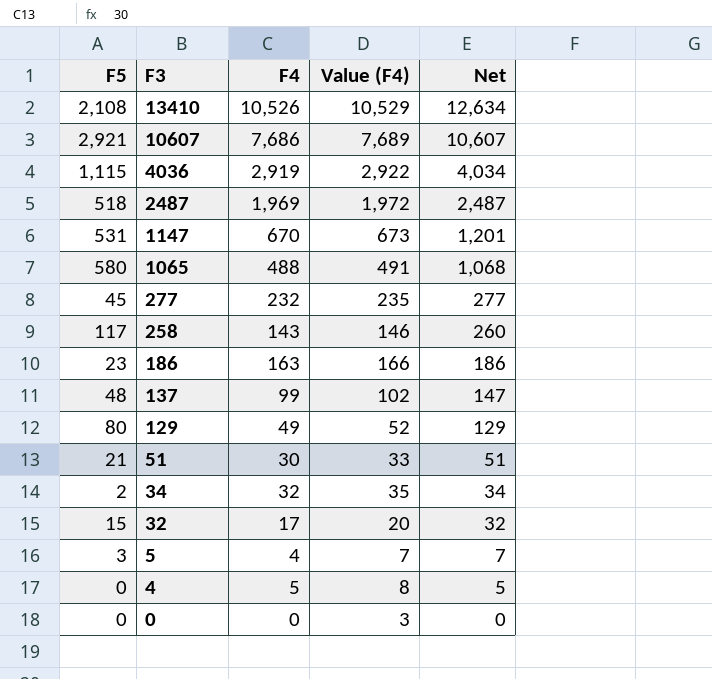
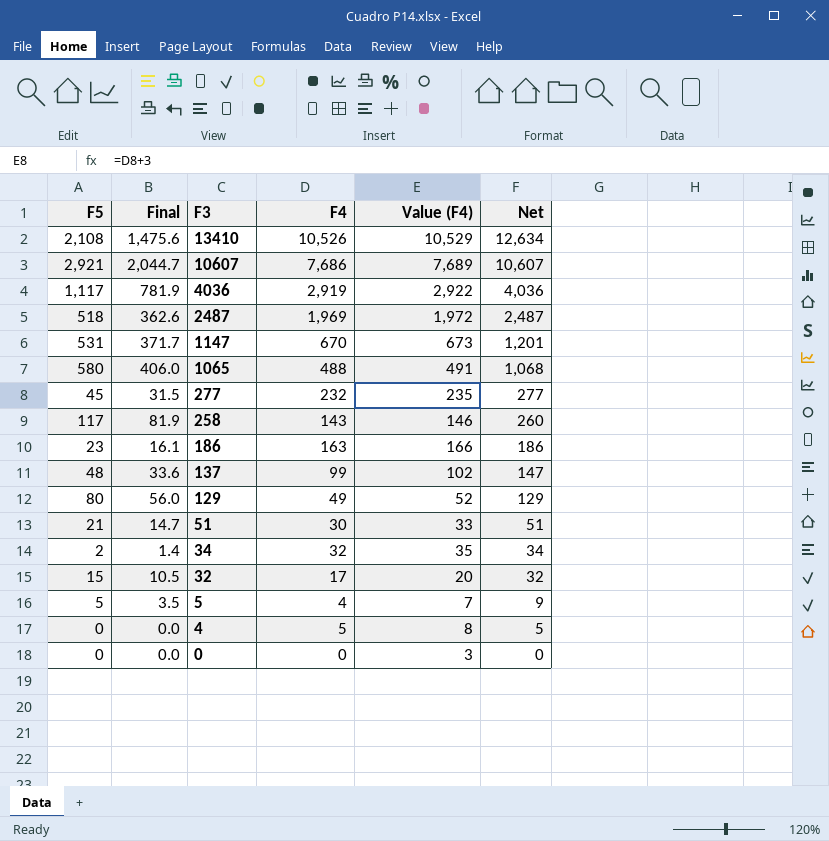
column Final | formula: none -> [F5] * 0.7
4036 | F5: 1,115 -> 1,117
4036 | Net: 4,034 -> 4,036
5 | F5: 3 -> 5
5 | Net: 7 -> 9

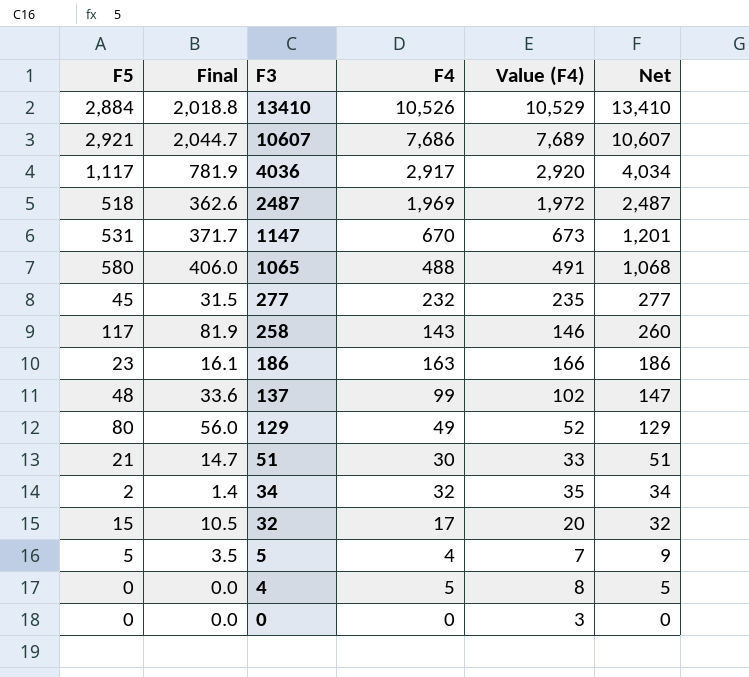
13410 | F5: 2,108 -> 2,884
13410 | Final: 1,475.6 -> 2,018.8
13410 | Net: 12,634 -> 13,410
4036 | F4: 2,919 -> 2,917
4036 | Value (F4): 2,922 -> 2,920
4036 | Net: 4,036 -> 4,034

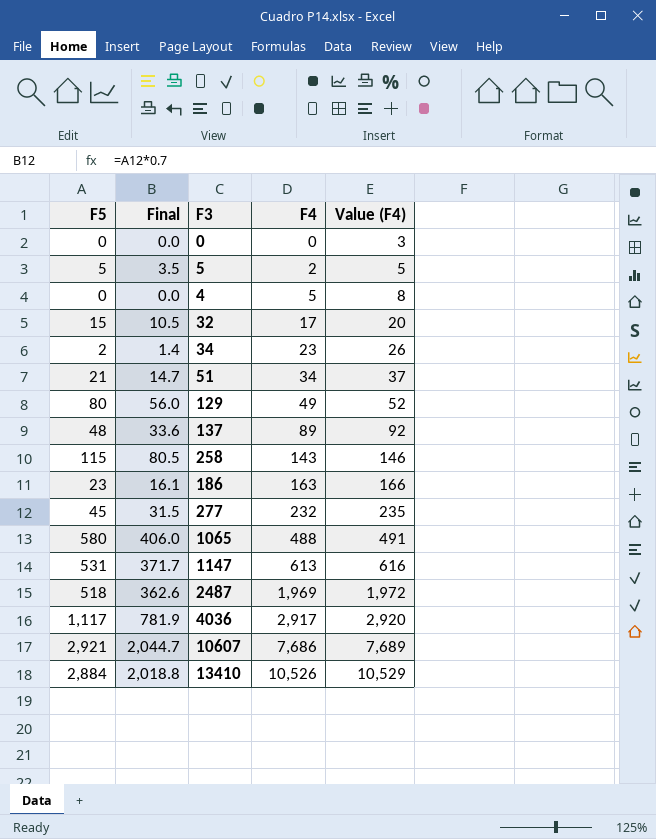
row order: F3 descending -> F4 ascending
column Net | formula: [F5] + [F4] -> none
5 | F4: 4 -> 2
5 | Value (F4): 7 -> 5
34 | F4: 32 -> 23
34 | Value (F4): 35 -> 26
51 | F4: 30 -> 34
51 | Value (F4): 33 -> 37
137 | F4: 99 -> 89
137 | Value (F4): 102 -> 92
258 | F5: 117 -> 115
258 | Final: 81.9 -> 80.5
1147 | F4: 670 -> 613
1147 | Value (F4): 673 -> 616

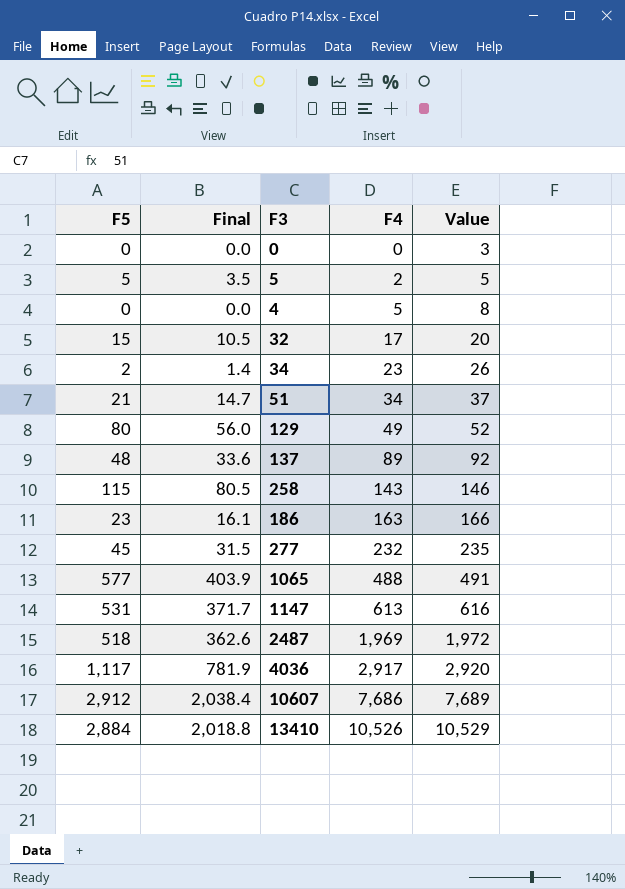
column name: Value (F4) -> Value
1065 | F5: 580 -> 577
1065 | Final: 406.0 -> 403.9
10607 | F5: 2,921 -> 2,912
10607 | Final: 2,044.7 -> 2,038.4

